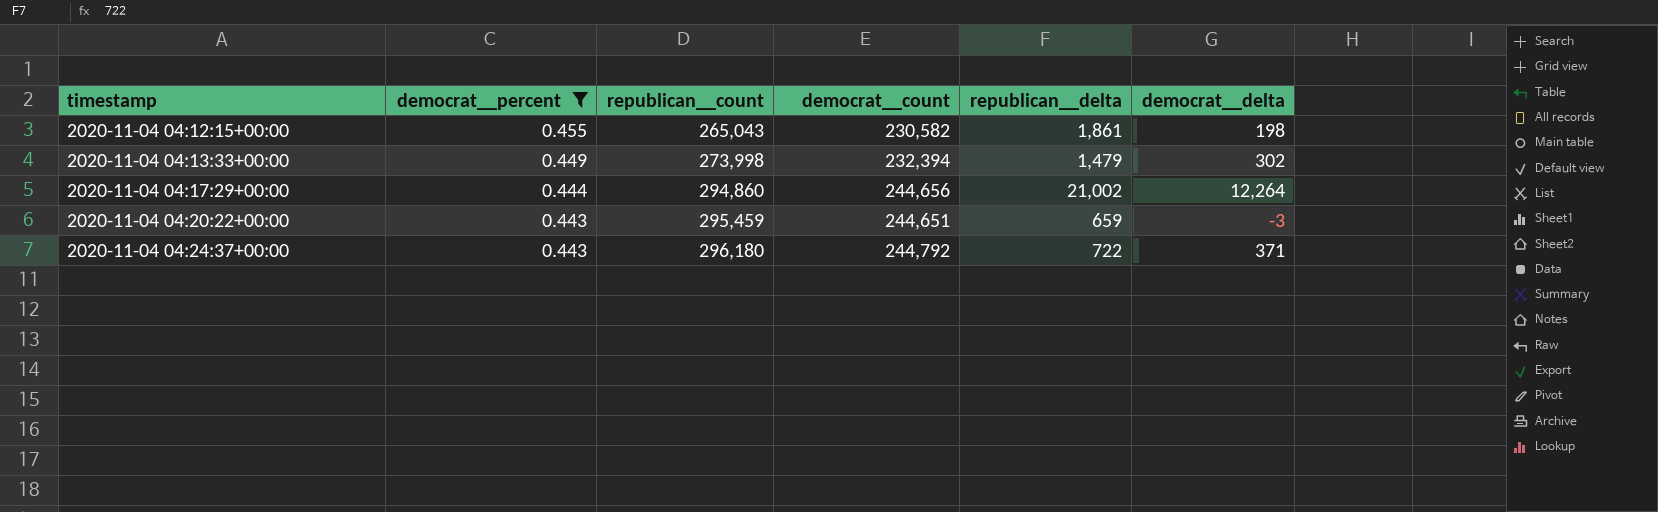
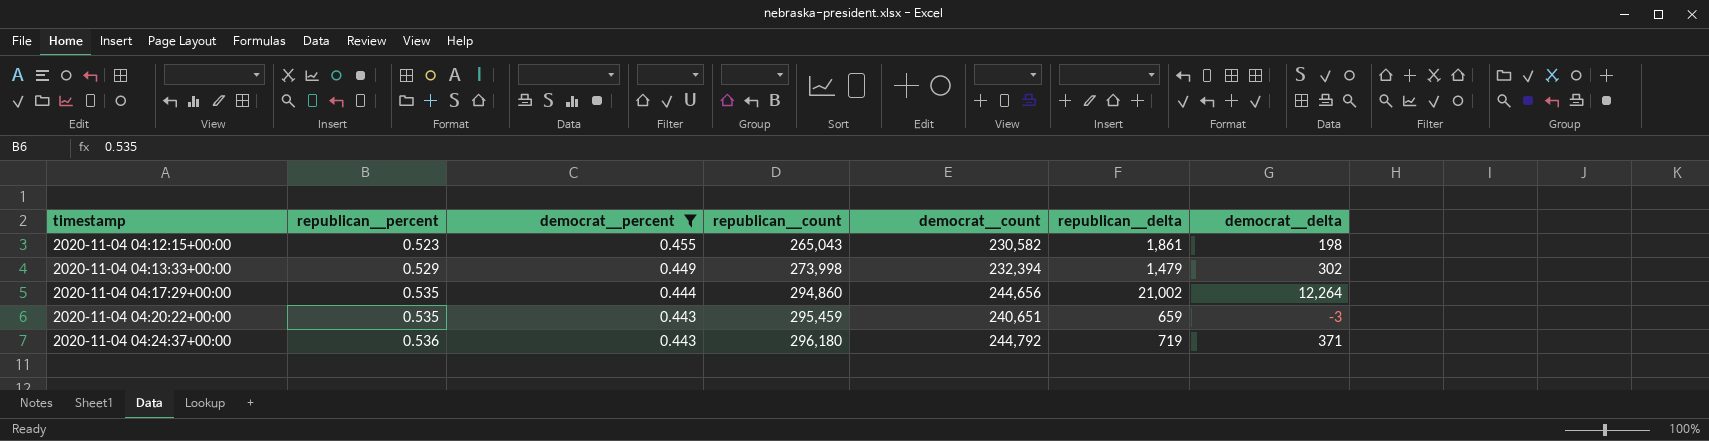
column republican__percent | position: none -> 2
2020-11-04 04:20:22+00:00 | democrat__count: 244,651 -> 240,651
2020-11-04 04:24:37+00:00 | republican__delta: 722 -> 719

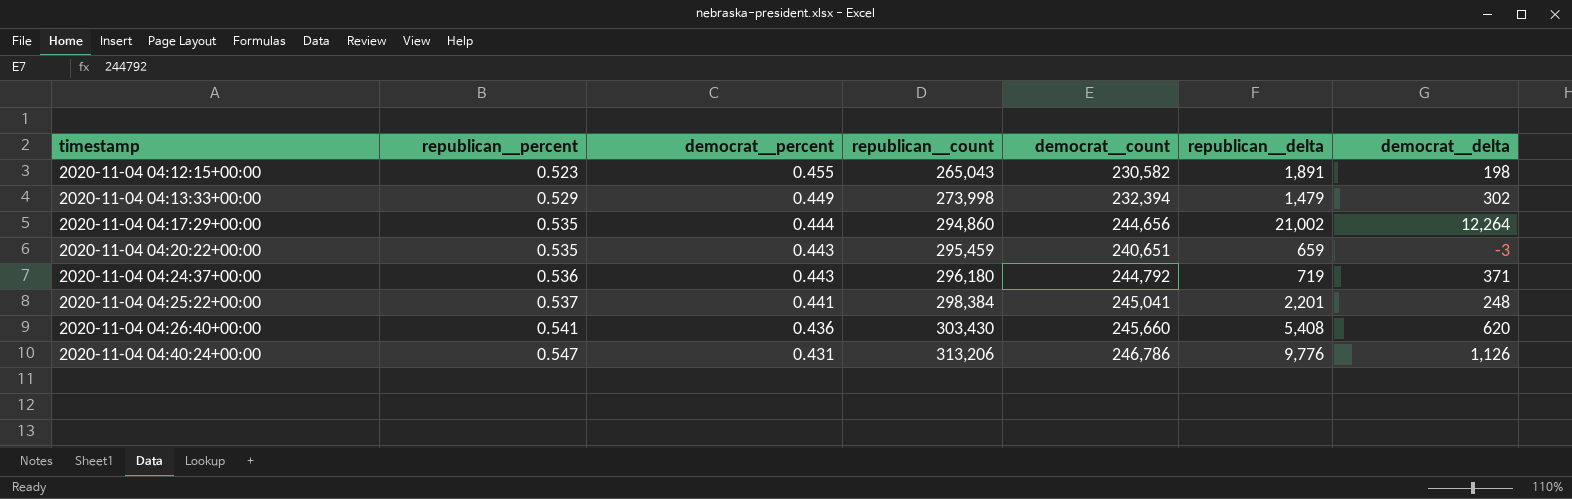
filter: democrat__percent >= 0.443 -> none
2020-11-04 04:12:15+00:00 | republican__delta: 1,861 -> 1,891

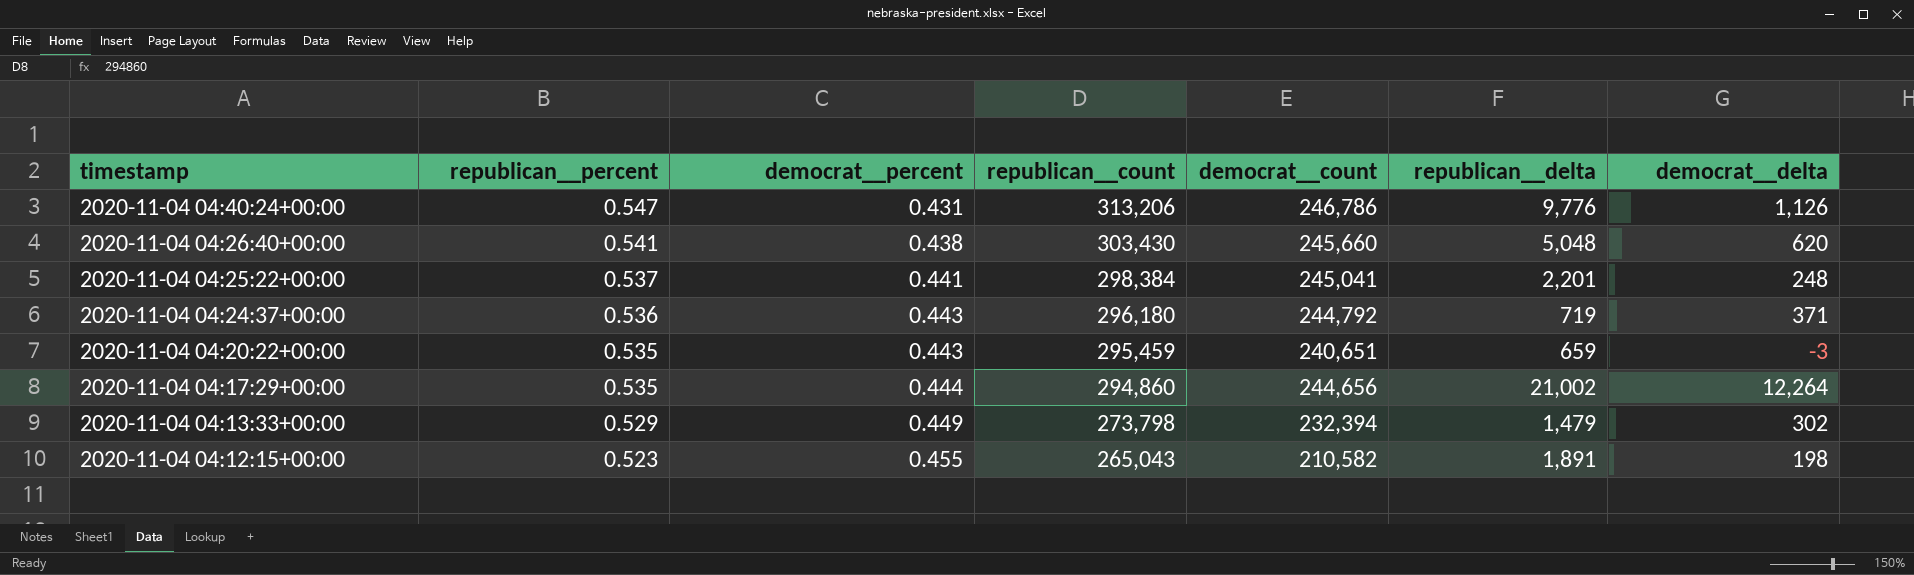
row order: timestamp ascending -> timestamp descending
2020-11-04 04:26:40+00:00 | democrat__percent: 0.436 -> 0.438
2020-11-04 04:26:40+00:00 | republican__delta: 5,408 -> 5,048
2020-11-04 04:13:33+00:00 | republican__count: 273,998 -> 273,798
2020-11-04 04:12:15+00:00 | democrat__count: 230,582 -> 210,582

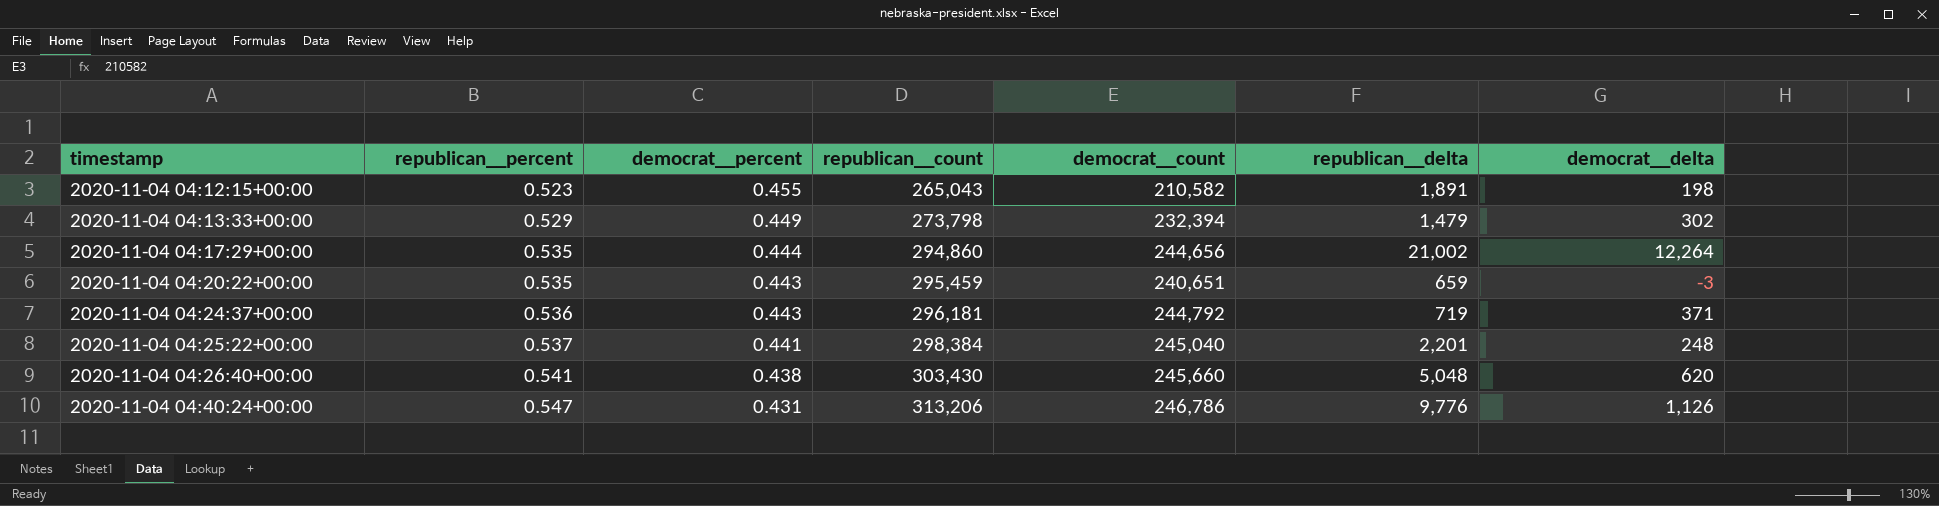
row order: timestamp descending -> timestamp ascending
2020-11-04 04:24:37+00:00 | republican__count: 296,180 -> 296,181
2020-11-04 04:25:22+00:00 | democrat__count: 245,041 -> 245,040

